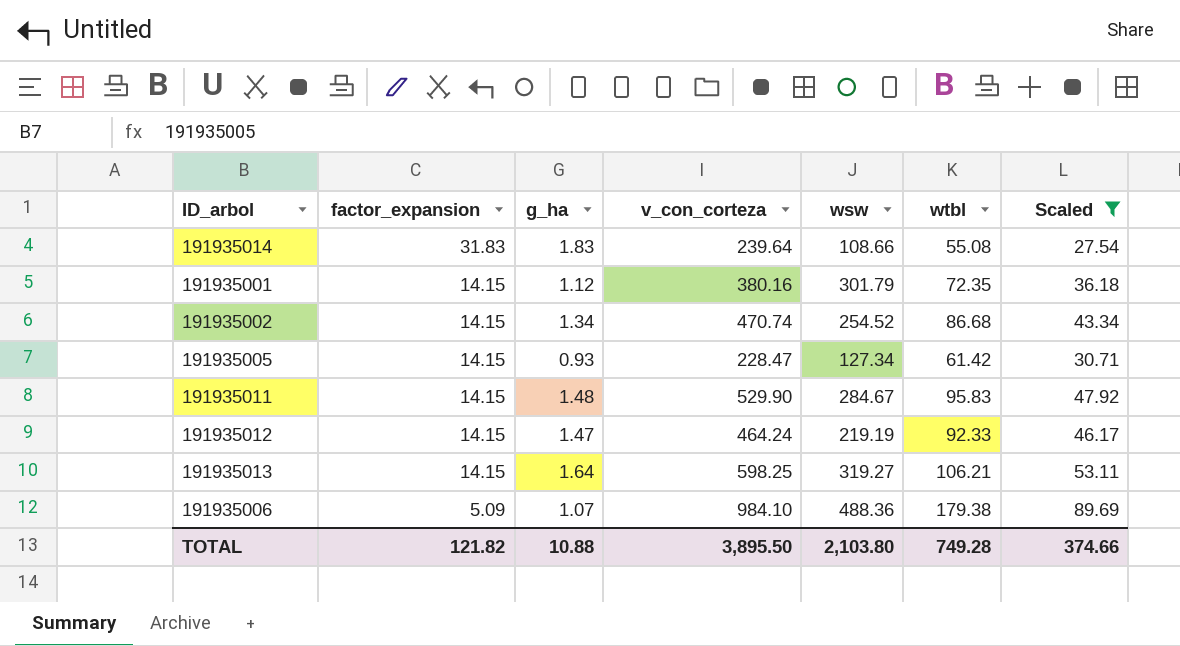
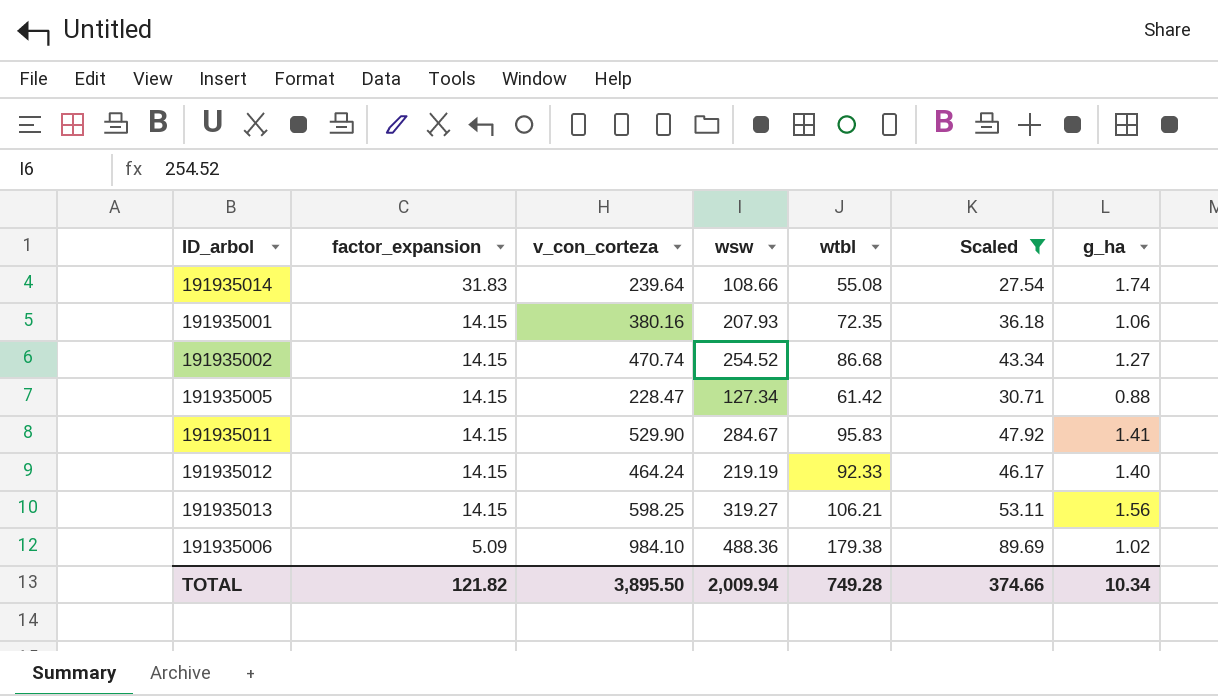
column g_ha | position: 3 -> 7
191935014 | g_ha: 1.83 -> 1.74
191935001 | wsw: 301.79 -> 207.93
191935001 | g_ha: 1.12 -> 1.06
191935002 | g_ha: 1.34 -> 1.27
191935005 | g_ha: 0.93 -> 0.88
191935011 | g_ha: 1.48 -> 1.41
191935012 | g_ha: 1.47 -> 1.40
191935013 | g_ha: 1.64 -> 1.56
191935006 | g_ha: 1.07 -> 1.02
TOTAL | wsw: 2,103.80 -> 2,009.94
TOTAL | g_ha: 10.88 -> 10.34

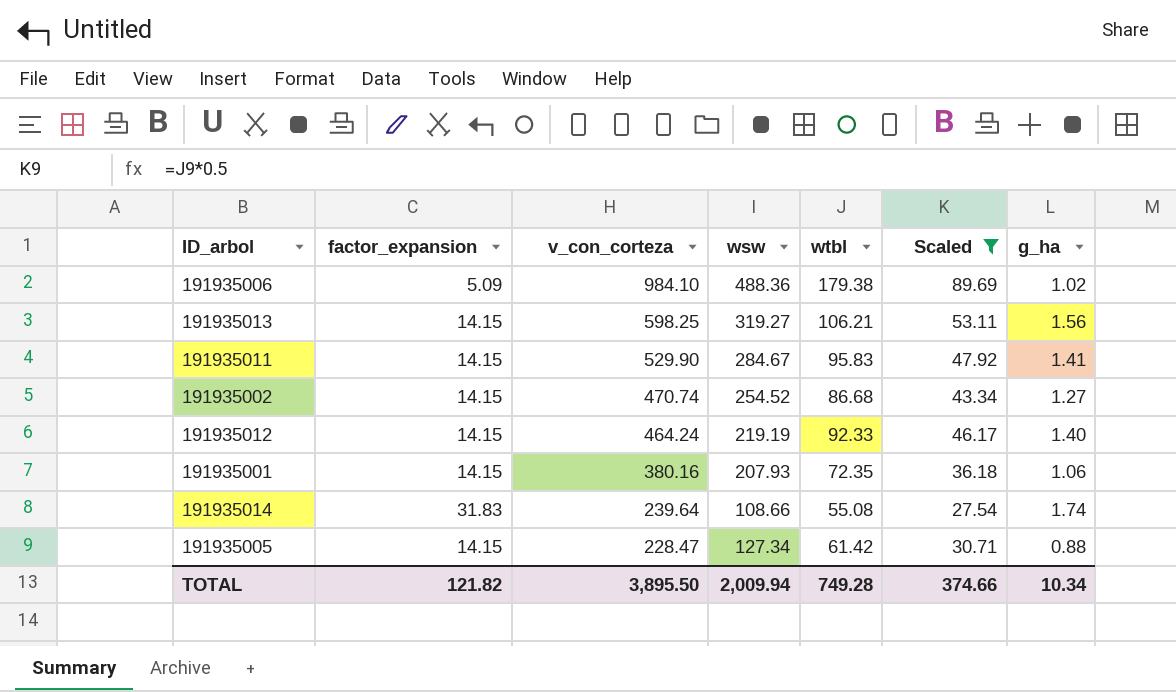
row order: factor_expansion descending -> v_con_corteza descending

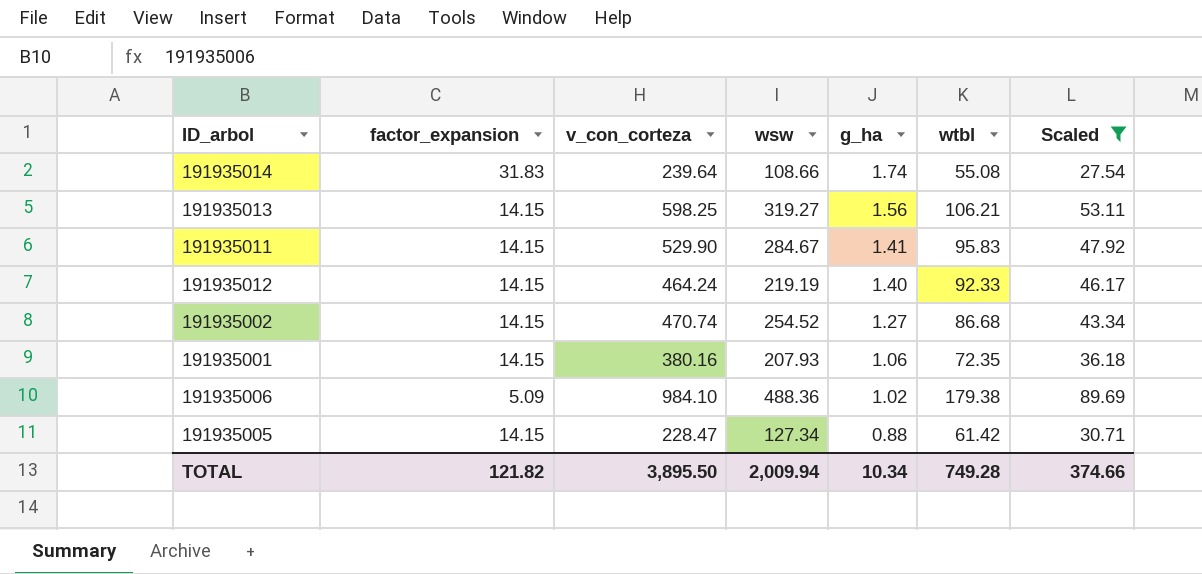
row order: v_con_corteza descending -> g_ha descending
column g_ha | position: 7 -> 5

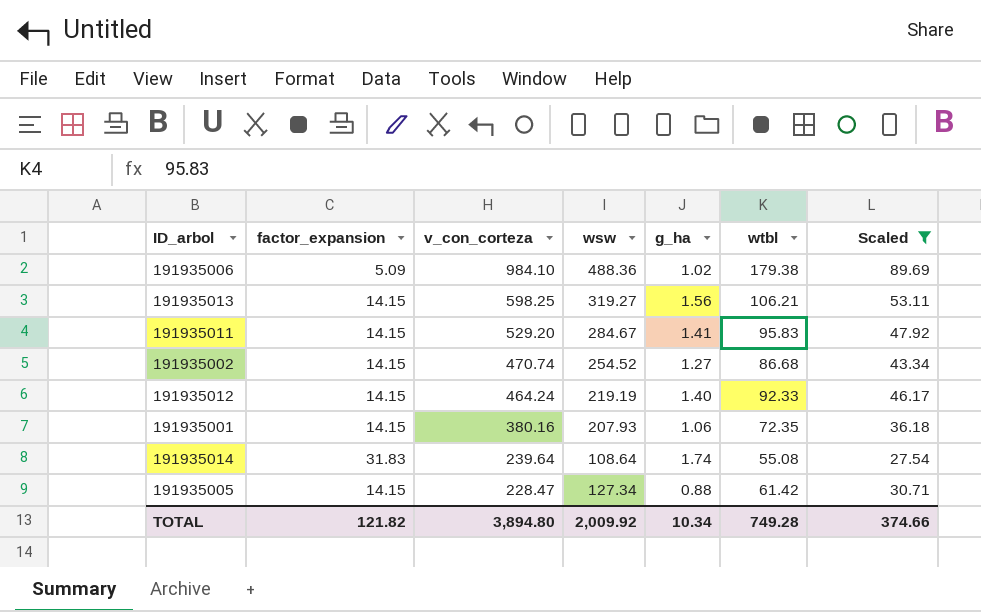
row order: g_ha descending -> v_con_corteza descending
191935011 | v_con_corteza: 529.90 -> 529.20
191935014 | wsw: 108.66 -> 108.64
TOTAL | v_con_corteza: 3,895.50 -> 3,894.80
TOTAL | wsw: 2,009.94 -> 2,009.92

